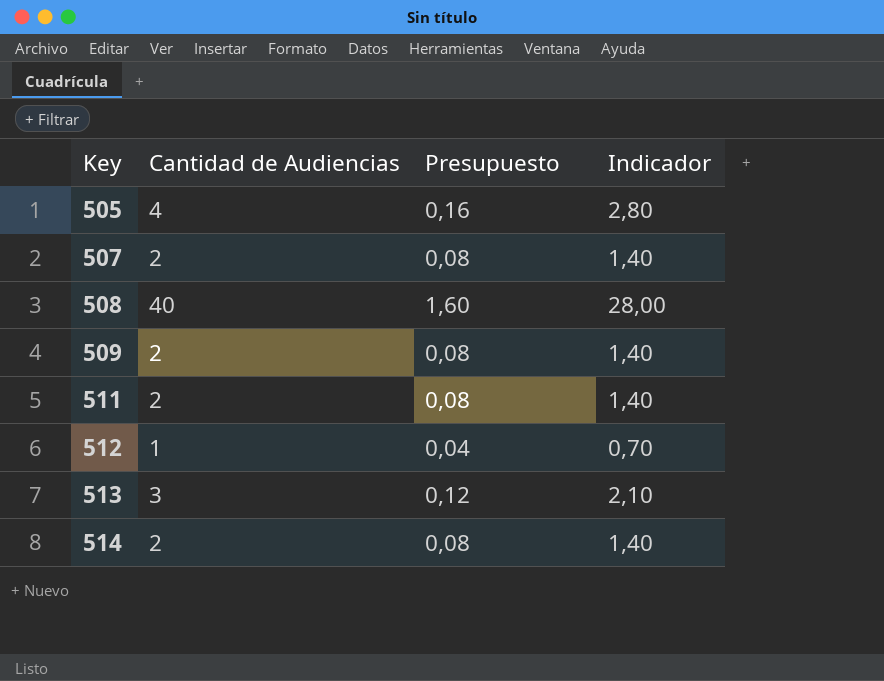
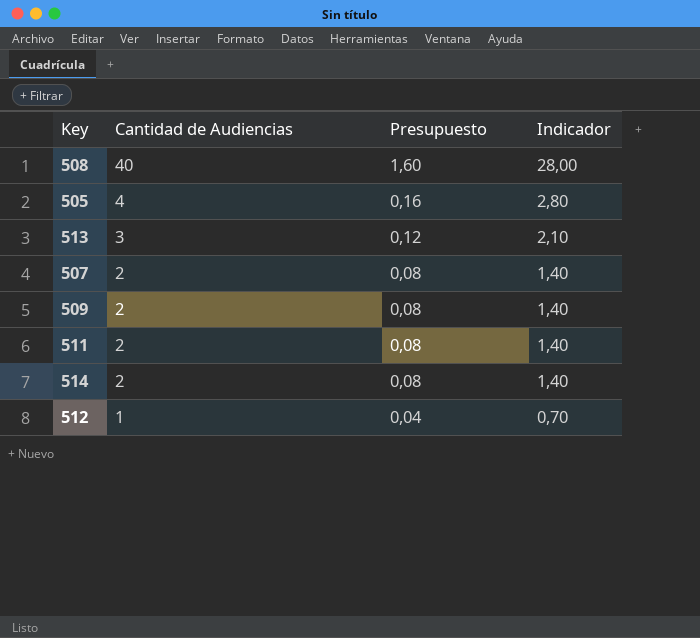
row order: Key ascending -> Cantidad de Audiencias descending

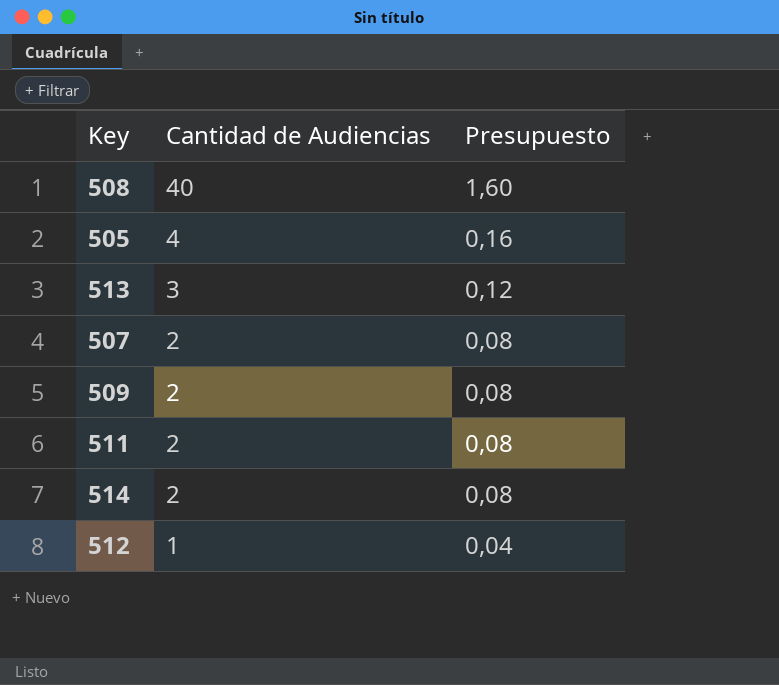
column Indicador | formula: [Cantidad de Audiencias] * 0,7 -> none

